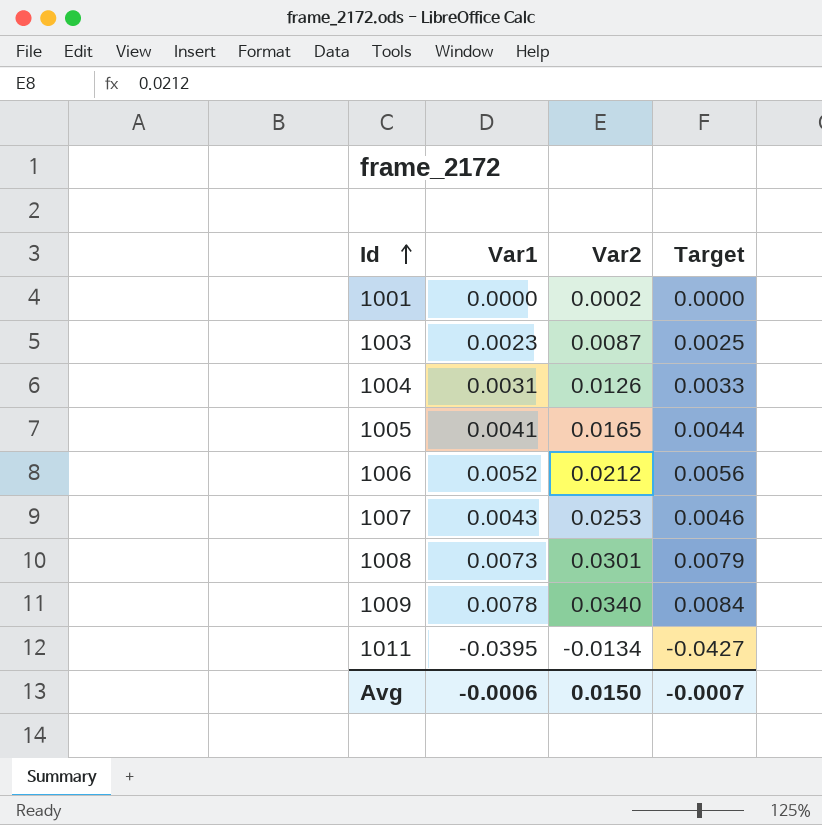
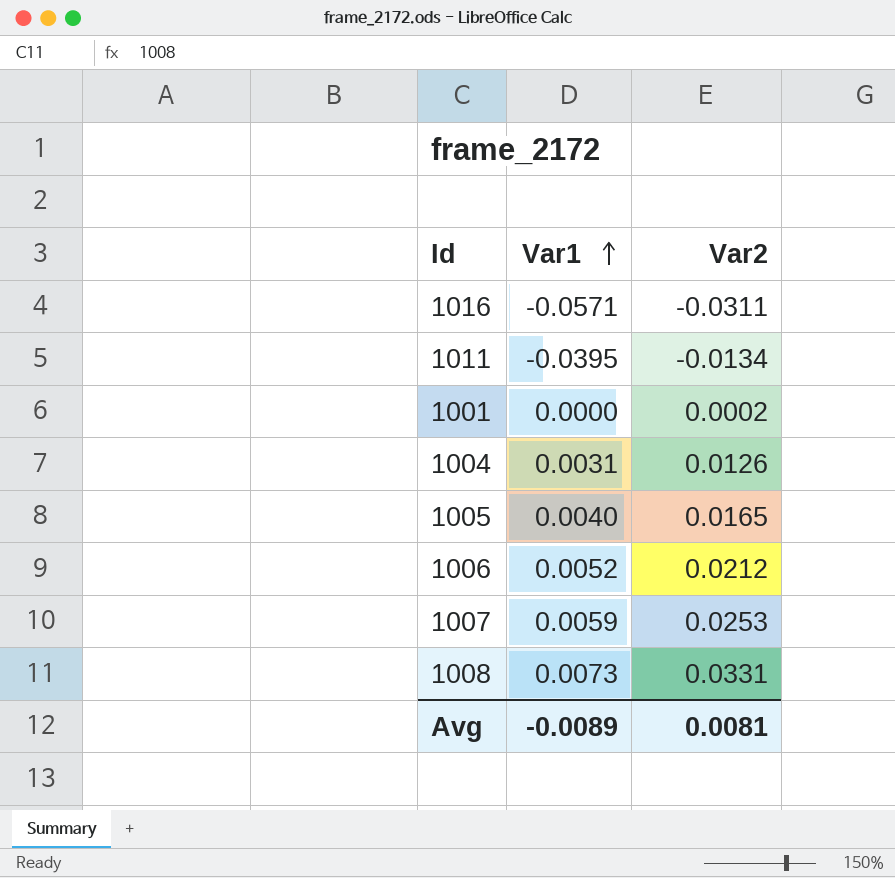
row order: Id ascending -> Var1 ascending
column Target | formula: [Var1] * 1.08 -> none
row 1003: 0.0023 | 0.0087 | 0.0025 -> none
row 1009: 0.0078 | 0.0340 | 0.0084 -> none
row 1016: none -> -0.0571 | -0.0311
1005 | Var1: 0.0041 -> 0.0040
1007 | Var1: 0.0043 -> 0.0059
1008 | Var2: 0.0301 -> 0.0331
Avg | Var1: -0.0006 -> -0.0089
Avg | Var2: 0.0150 -> 0.0081

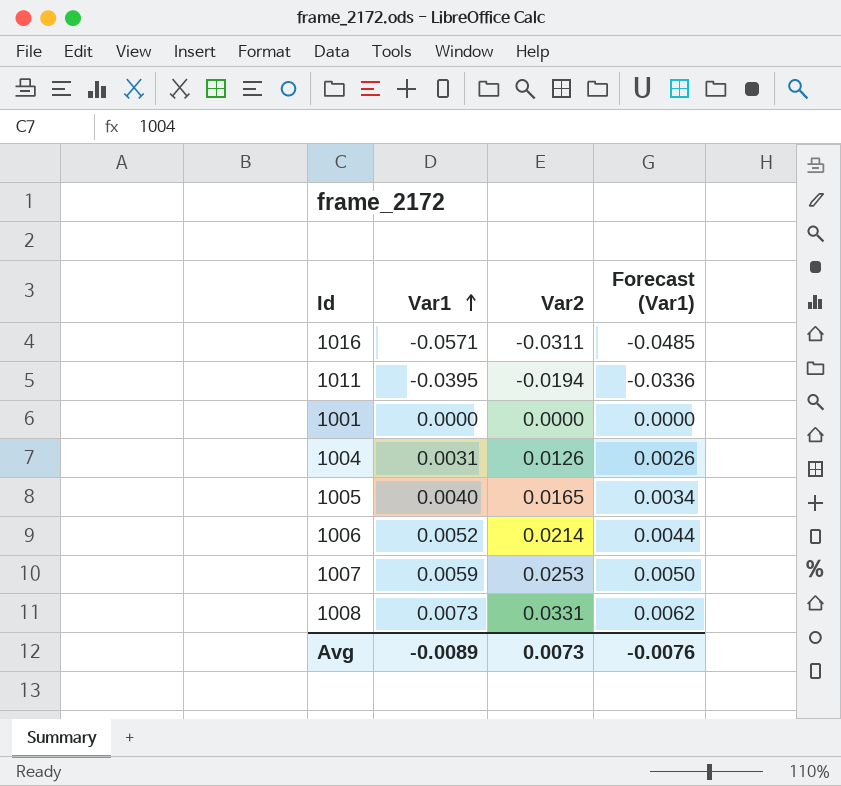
column Forecast (Var1) | formula: none -> [Var1] * 0.85
1011 | Var2: -0.0134 -> -0.0194
1001 | Var2: 0.0002 -> 0.0000
1006 | Var2: 0.0212 -> 0.0214
Avg | Var2: 0.0081 -> 0.0073

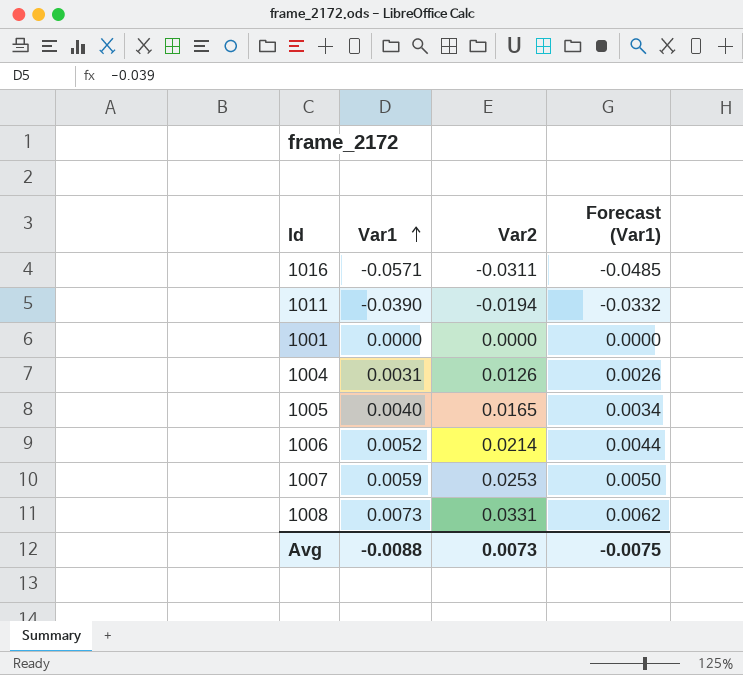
1011 | Var1: -0.0395 -> -0.0390
1011 | Forecast (Var1): -0.0336 -> -0.0332
Avg | Var1: -0.0089 -> -0.0088
Avg | Forecast (Var1): -0.0076 -> -0.0075

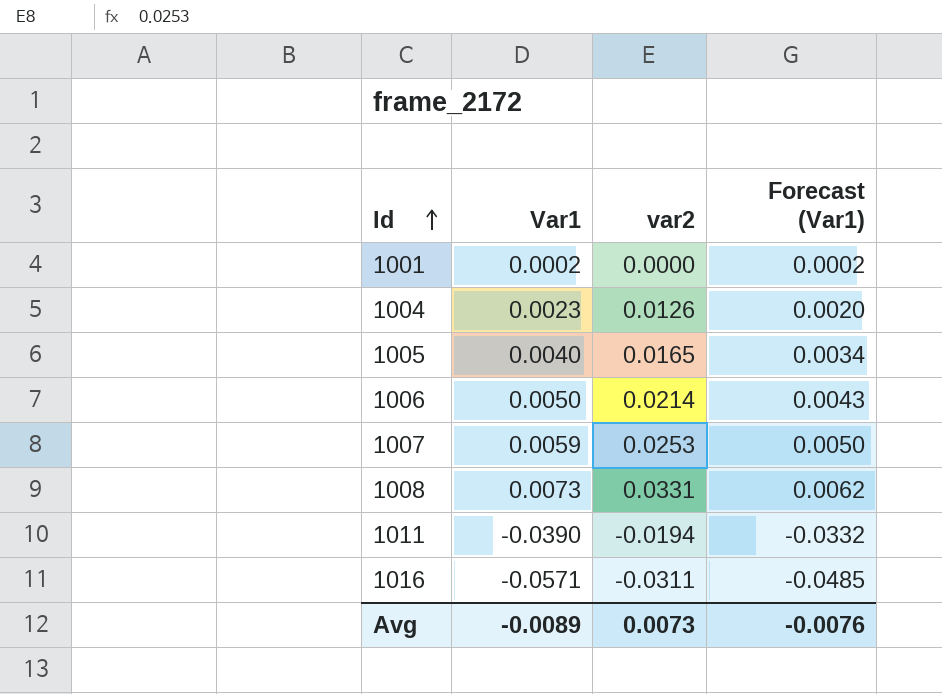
row order: Var1 ascending -> Id ascending
column name: Var2 -> var2
1001 | Var1: 0.0000 -> 0.0002
1001 | Forecast (Var1): 0.0000 -> 0.0002
1004 | Var1: 0.0031 -> 0.0023
1004 | Forecast (Var1): 0.0026 -> 0.0020
1006 | Var1: 0.0052 -> 0.0050
1006 | Forecast (Var1): 0.0044 -> 0.0043
Avg | Var1: -0.0088 -> -0.0089
Avg | Forecast (Var1): -0.0075 -> -0.0076

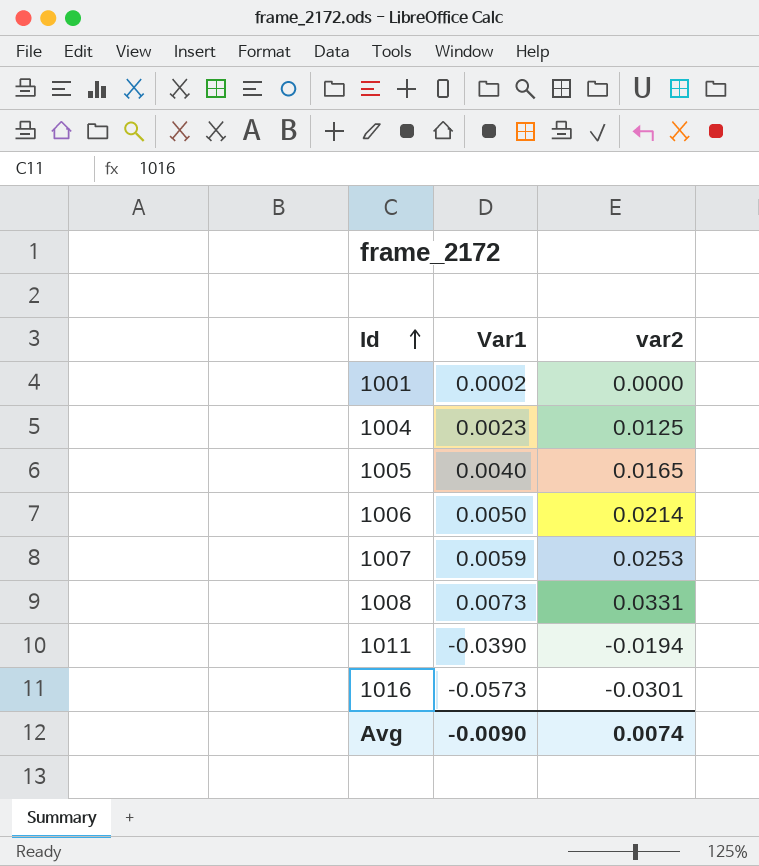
column Forecast (Var1) | formula: [Var1] * 0.85 -> none
1004 | var2: 0.0126 -> 0.0125
1016 | Var1: -0.0571 -> -0.0573
1016 | var2: -0.0311 -> -0.0301
Avg | Var1: -0.0089 -> -0.0090
Avg | var2: 0.0073 -> 0.0074

